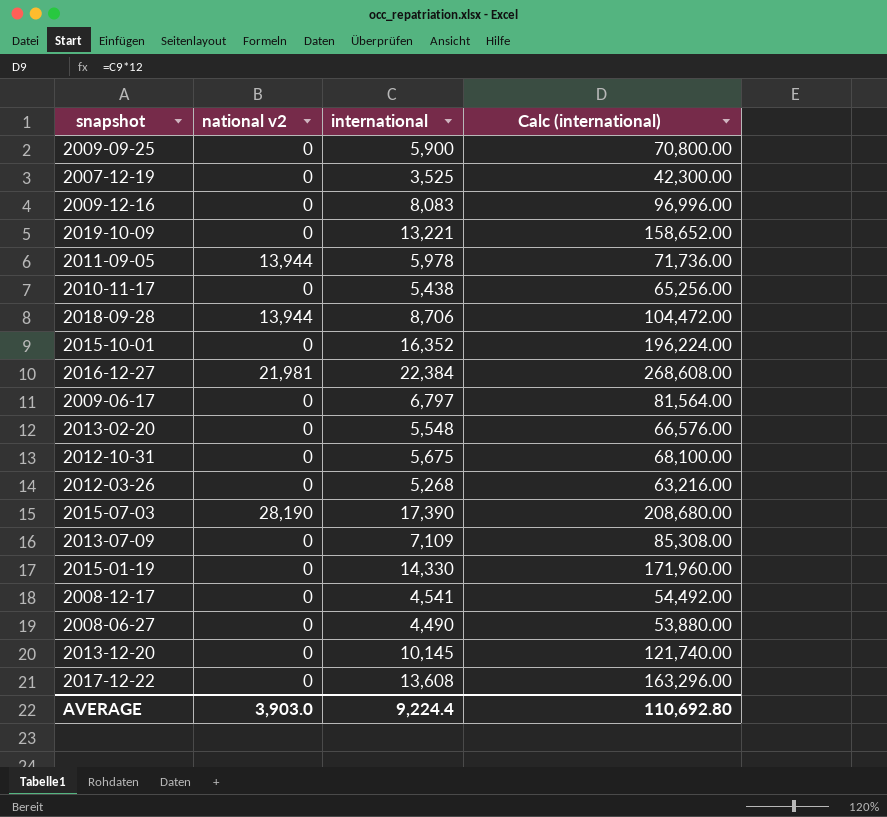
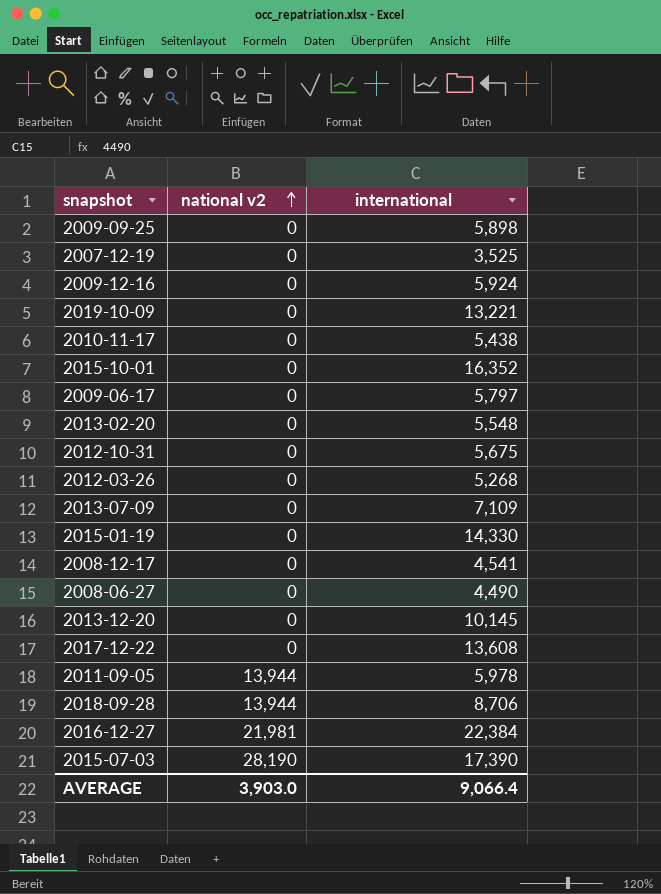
row order: none -> national v2 ascending
column Calc (international) | formula: [international] * 12 -> none
2009-09-25 | international: 5,900 -> 5,898
2009-12-16 | international: 8,083 -> 5,924
2009-06-17 | international: 6,797 -> 5,797
AVERAGE | international: 9,224.4 -> 9,066.4

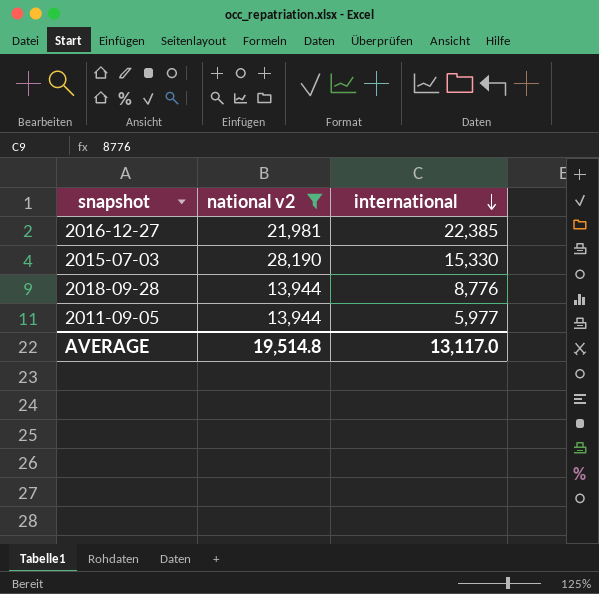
filter: none -> national v2 != 0
row order: national v2 ascending -> international descending
2016-12-27 | international: 22,384 -> 22,385
2015-07-03 | international: 17,390 -> 15,330
2018-09-28 | international: 8,706 -> 8,776
2011-09-05 | international: 5,978 -> 5,977
AVERAGE | national v2: 3,903.0 -> 19,514.8
AVERAGE | international: 9,066.4 -> 13,117.0

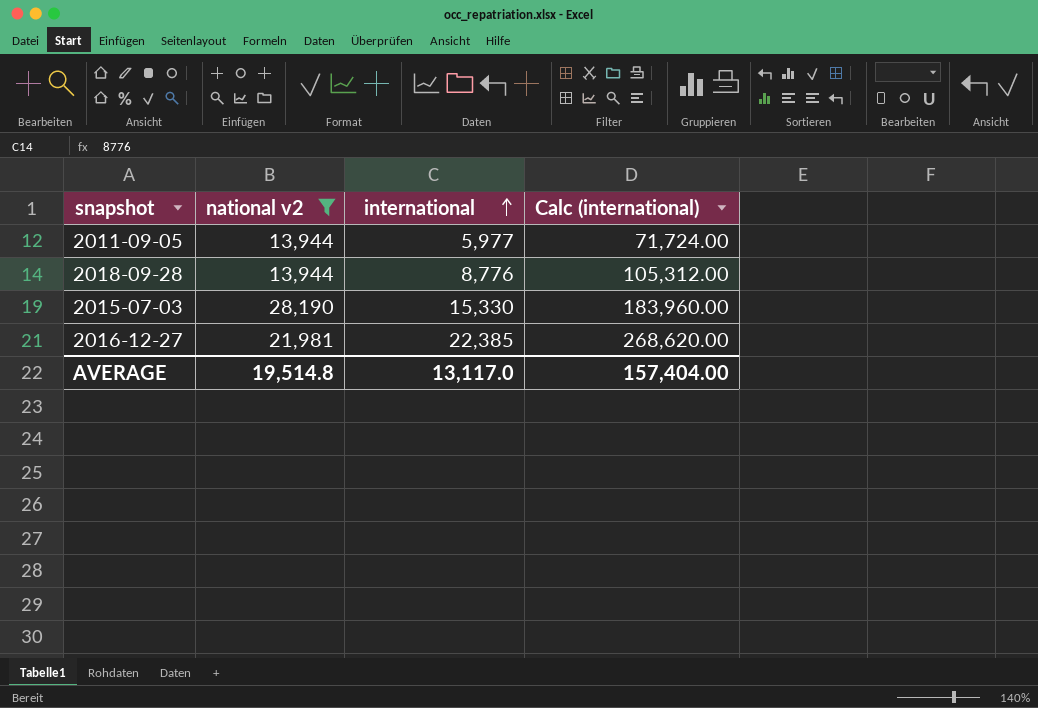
row order: international descending -> international ascending
column Calc (international) | formula: none -> [international] * 12

